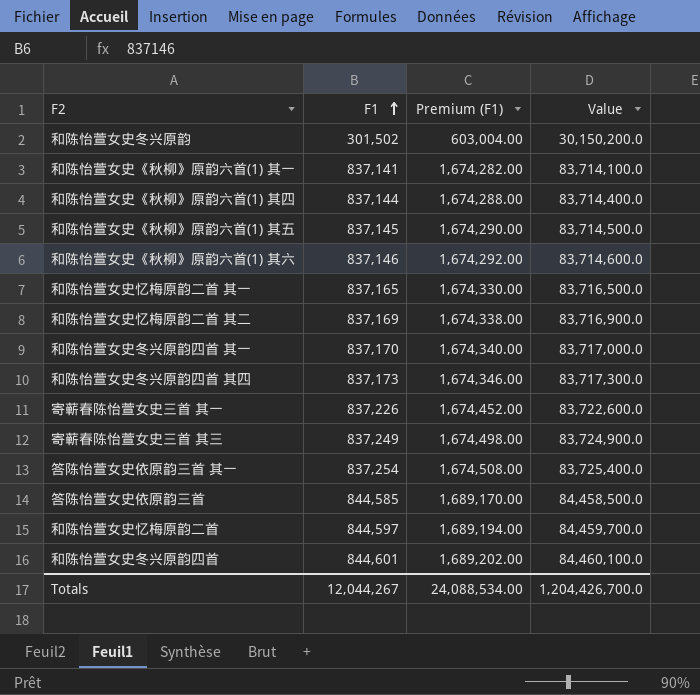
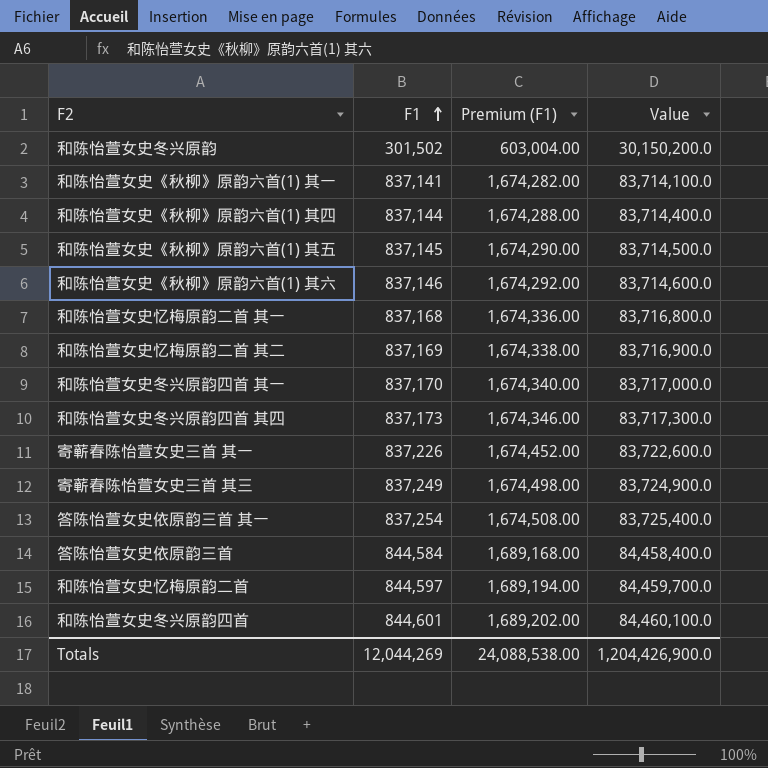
和陈怡萱女史忆梅原韵二首 其一 | F1: 837,165 -> 837,168
和陈怡萱女史忆梅原韵二首 其一 | Premium (F1): 1,674,330.00 -> 1,674,336.00
和陈怡萱女史忆梅原韵二首 其一 | Value: 83,716,500.0 -> 83,716,800.0
答陈怡萱女史依原韵三首 | F1: 844,585 -> 844,584
答陈怡萱女史依原韵三首 | Premium (F1): 1,689,170.00 -> 1,689,168.00
答陈怡萱女史依原韵三首 | Value: 84,458,500.0 -> 84,458,400.0
Totals | F1: 12,044,267 -> 12,044,269
Totals | Premium (F1): 24,088,534.00 -> 24,088,538.00
Totals | Value: 1,204,426,700.0 -> 1,204,426,900.0

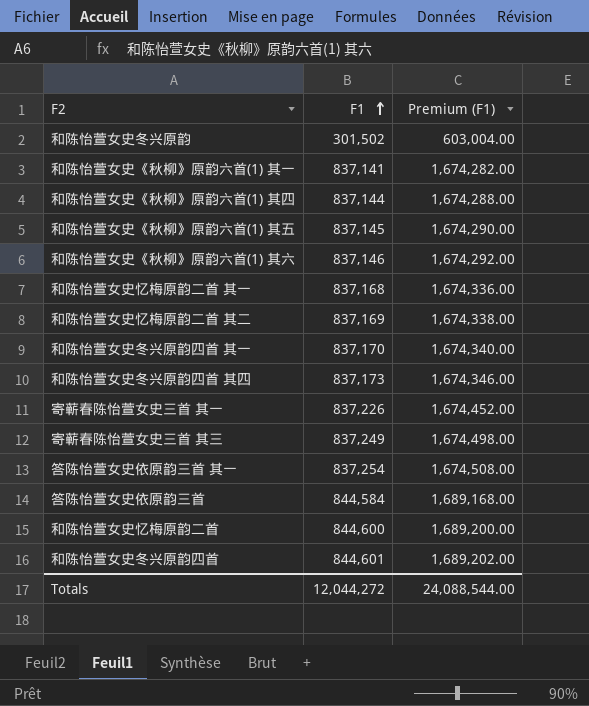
column Value | formula: [F1] * 100 -> none
和陈怡萱女史忆梅原韵二首 | F1: 844,597 -> 844,600
和陈怡萱女史忆梅原韵二首 | Premium (F1): 1,689,194.00 -> 1,689,200.00
Totals | F1: 12,044,269 -> 12,044,272
Totals | Premium (F1): 24,088,538.00 -> 24,088,544.00

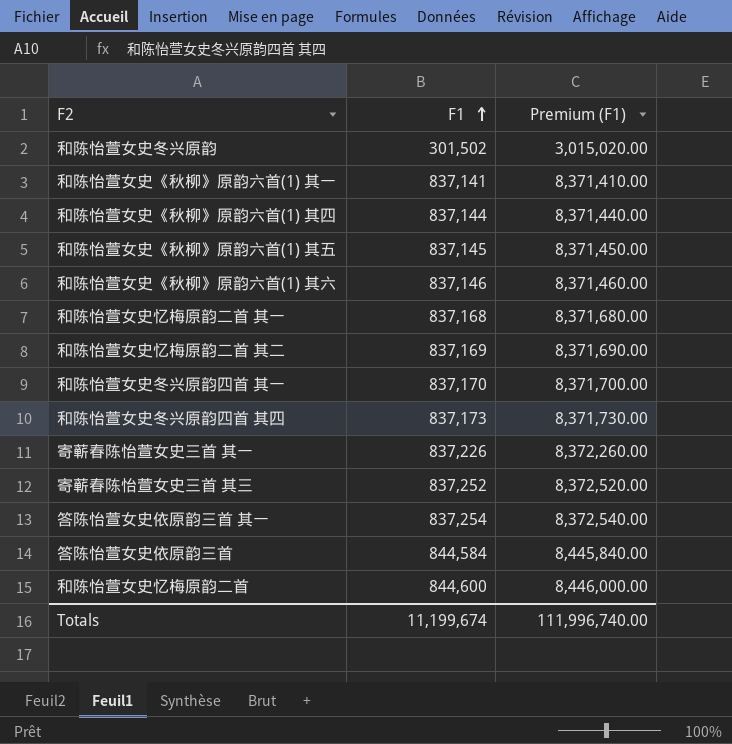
column Premium (F1) | formula: [F1] * 2 -> [F1] * 10
row 和陈怡萱女史冬兴原韵四首: 844,601 | 1,689,202.00 -> none
寄蕲春陈怡萱女史三首 其三 | F1: 837,249 -> 837,252
Totals | F1: 12,044,272 -> 11,199,674
Totals | Premium (F1): 24,088,544.00 -> 111,996,740.00

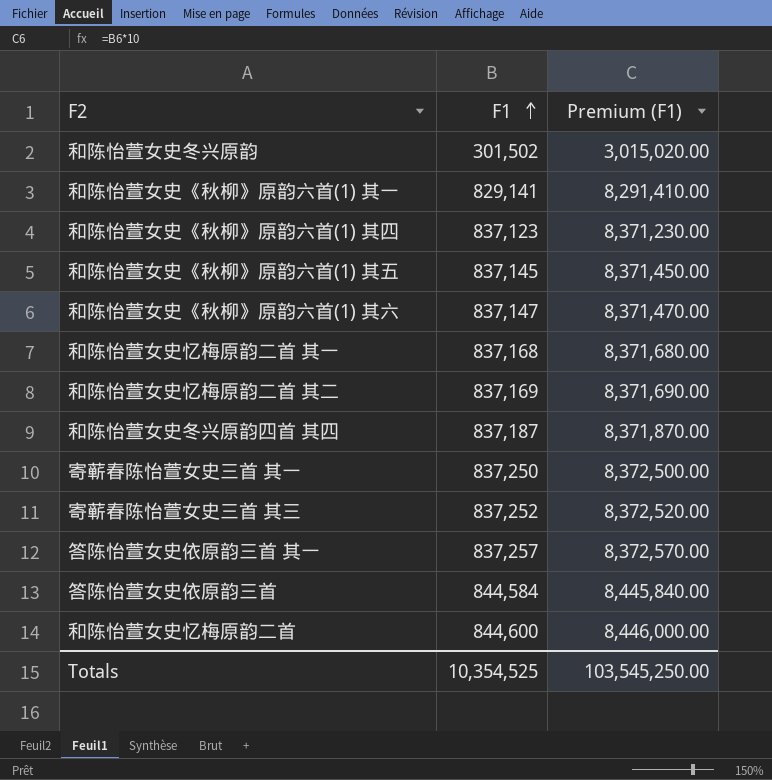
row 和陈怡萱女史冬兴原韵四首 其一: 837,170 | 8,371,700.00 -> none
和陈怡萱女史《秋柳》原韵六首(1) 其一 | F1: 837,141 -> 829,141
和陈怡萱女史《秋柳》原韵六首(1) 其一 | Premium (F1): 8,371,410.00 -> 8,291,410.00
和陈怡萱女史《秋柳》原韵六首(1) 其四 | F1: 837,144 -> 837,123
和陈怡萱女史《秋柳》原韵六首(1) 其四 | Premium (F1): 8,371,440.00 -> 8,371,230.00
和陈怡萱女史《秋柳》原韵六首(1) 其六 | F1: 837,146 -> 837,147
和陈怡萱女史《秋柳》原韵六首(1) 其六 | Premium (F1): 8,371,460.00 -> 8,371,470.00
和陈怡萱女史冬兴原韵四首 其四 | F1: 837,173 -> 837,187
和陈怡萱女史冬兴原韵四首 其四 | Premium (F1): 8,371,730.00 -> 8,371,870.00
寄蕲春陈怡萱女史三首 其一 | F1: 837,226 -> 837,250
寄蕲春陈怡萱女史三首 其一 | Premium (F1): 8,372,260.00 -> 8,372,500.00
答陈怡萱女史依原韵三首 其一 | F1: 837,254 -> 837,257
答陈怡萱女史依原韵三首 其一 | Premium (F1): 8,372,540.00 -> 8,372,570.00
Totals | F1: 11,199,674 -> 10,354,525
Totals | Premium (F1): 111,996,740.00 -> 103,545,250.00

